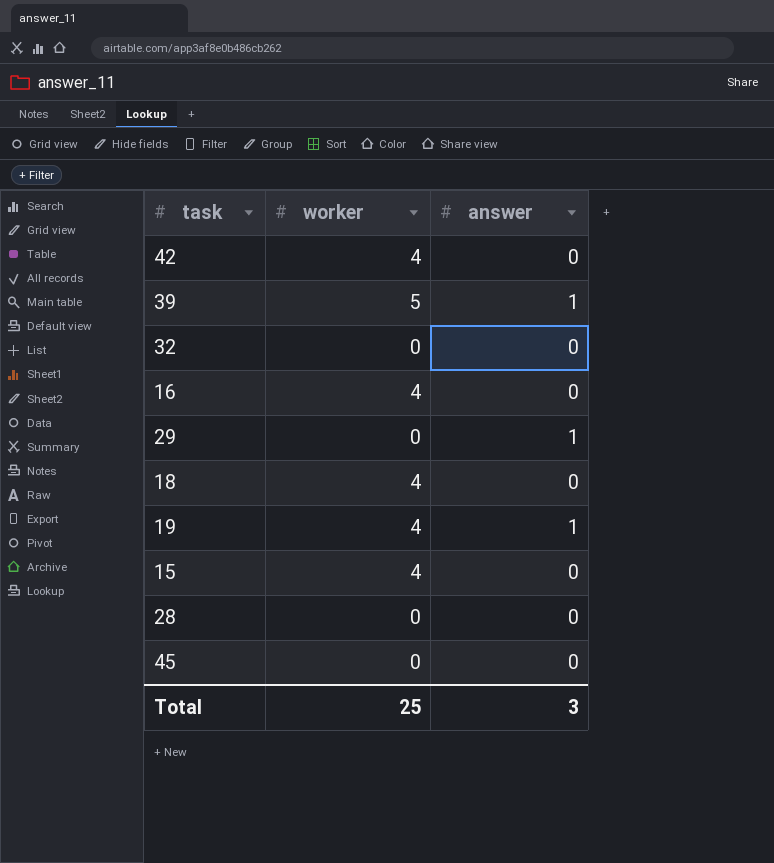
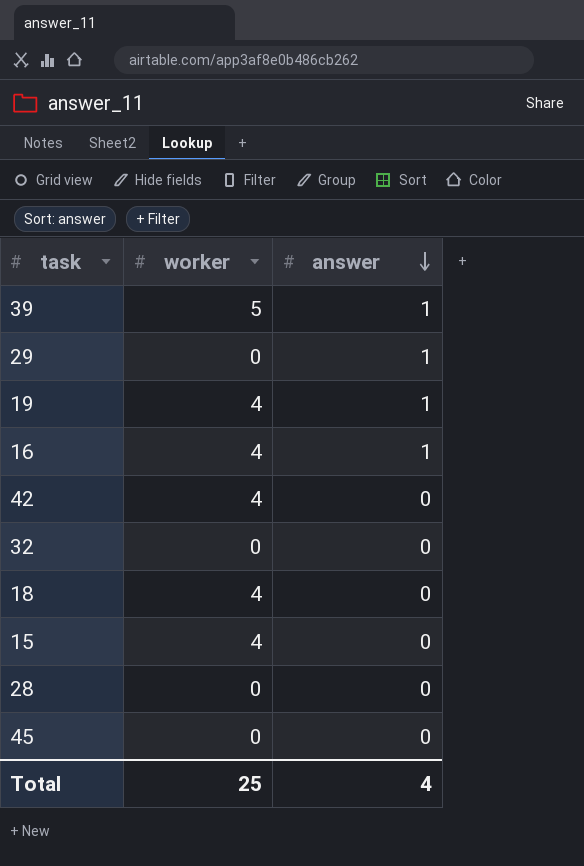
row order: none -> answer descending
16 | answer: 0 -> 1
Total | answer: 3 -> 4

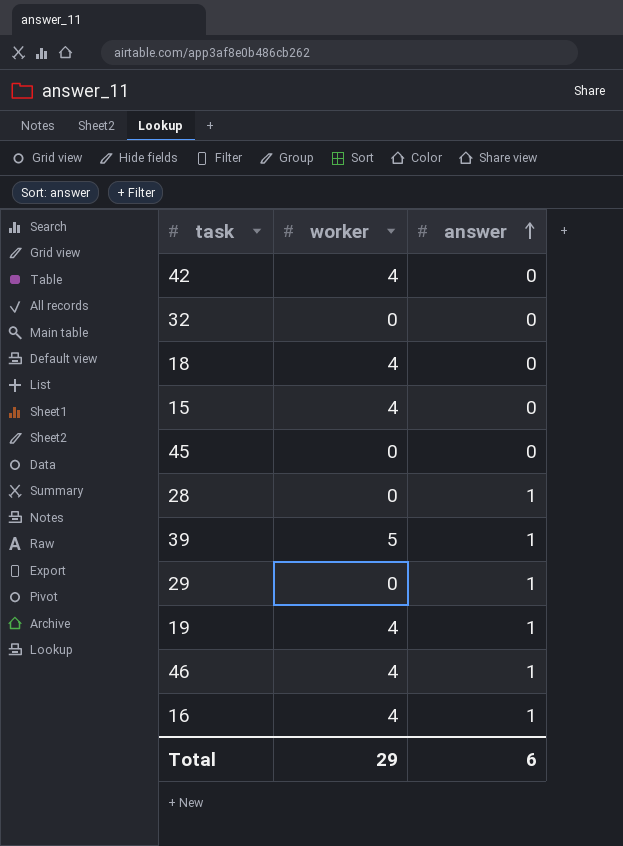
row order: answer descending -> answer ascending
28 | answer: 0 -> 1
row 46: none -> 4 | 1
Total | worker: 25 -> 29
Total | answer: 4 -> 6

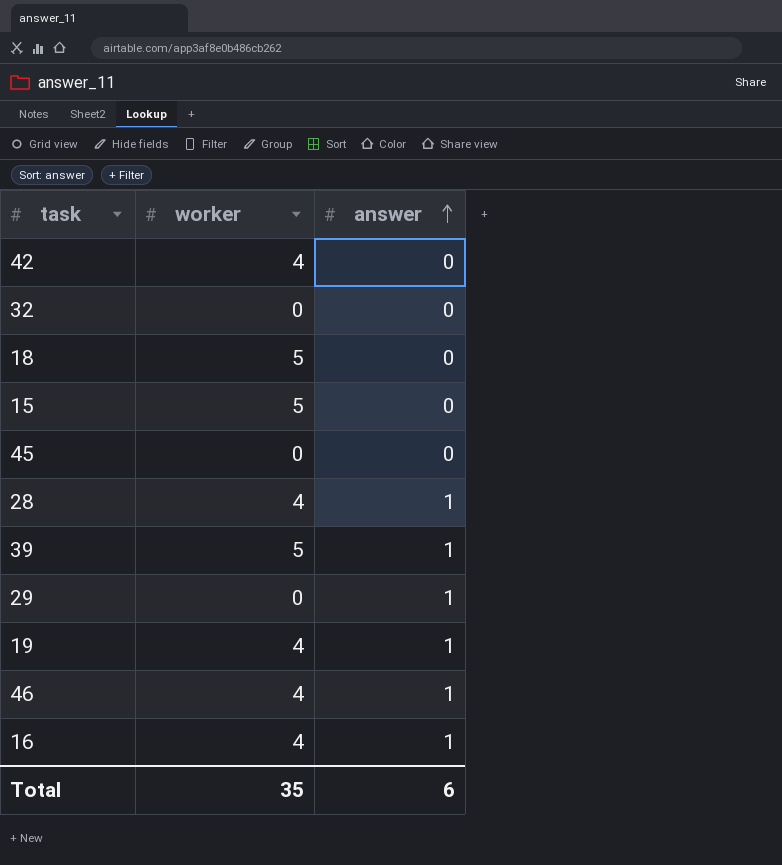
18 | worker: 4 -> 5
15 | worker: 4 -> 5
28 | worker: 0 -> 4
Total | worker: 29 -> 35

